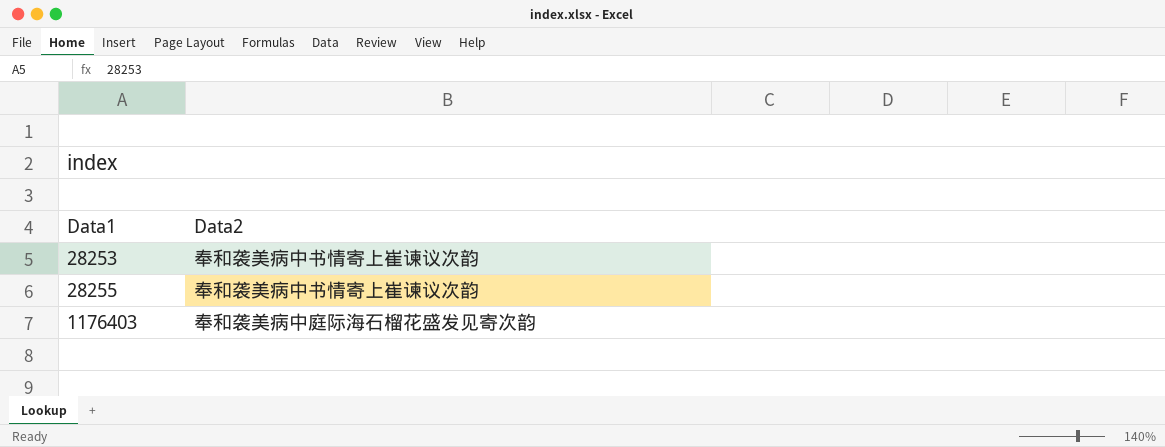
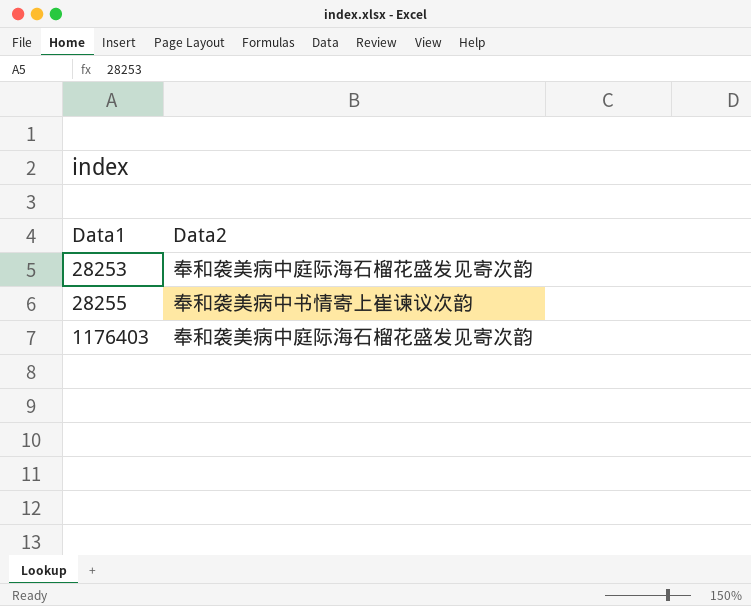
28253 | Data2: 奉和袭美病中书情寄上崔谏议次韵 -> 奉和袭美病中庭际海石榴花盛发见寄次韵

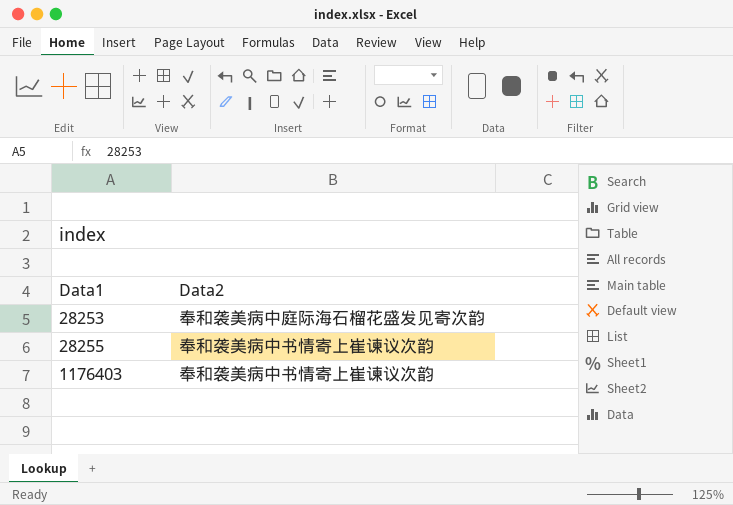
1176403 | Data2: 奉和袭美病中庭际海石榴花盛发见寄次韵 -> 奉和袭美病中书情寄上崔谏议次韵

